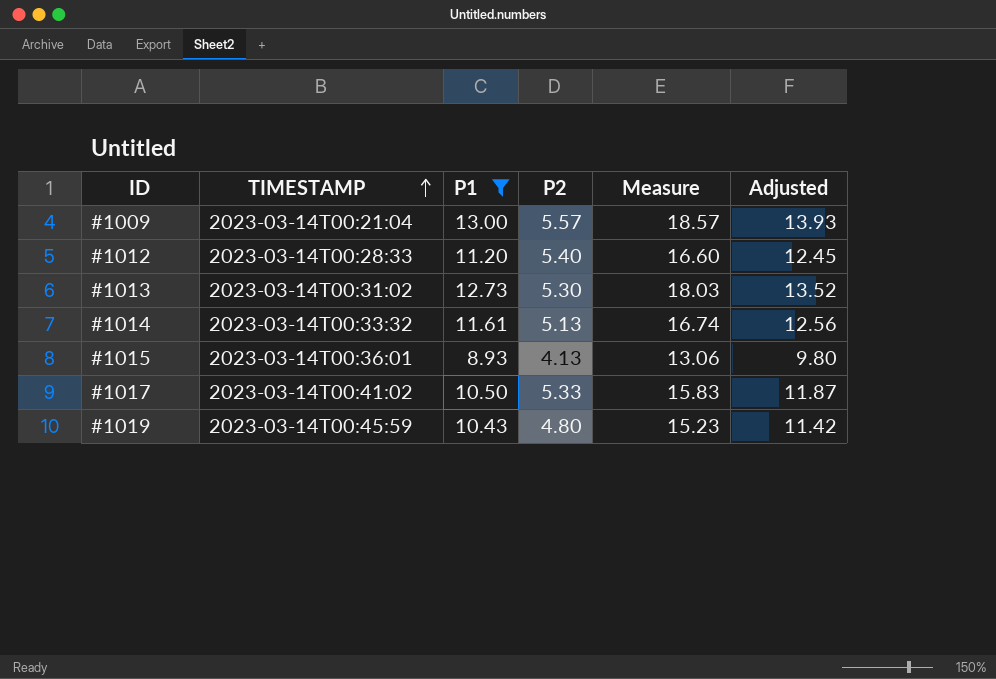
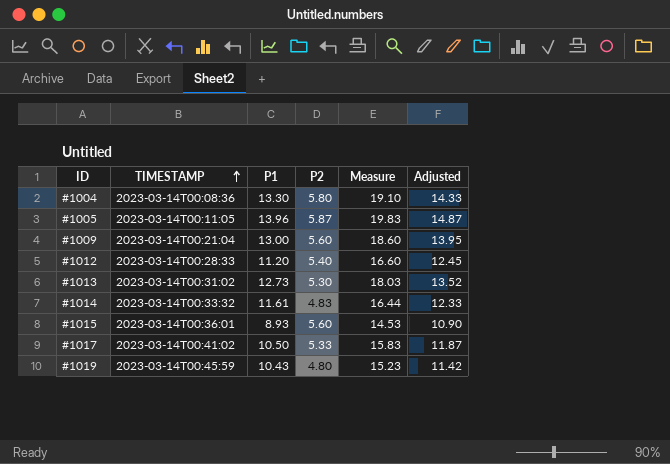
filter: P1 <= 13.00 -> none
#1009 | P2: 5.57 -> 5.60
#1009 | Measure: 18.57 -> 18.60
#1009 | Adjusted: 13.93 -> 13.95
#1014 | P2: 5.13 -> 4.83
#1014 | Measure: 16.74 -> 16.44
#1014 | Adjusted: 12.56 -> 12.33
#1015 | P2: 4.13 -> 5.60
#1015 | Measure: 13.06 -> 14.53
#1015 | Adjusted: 9.80 -> 10.90

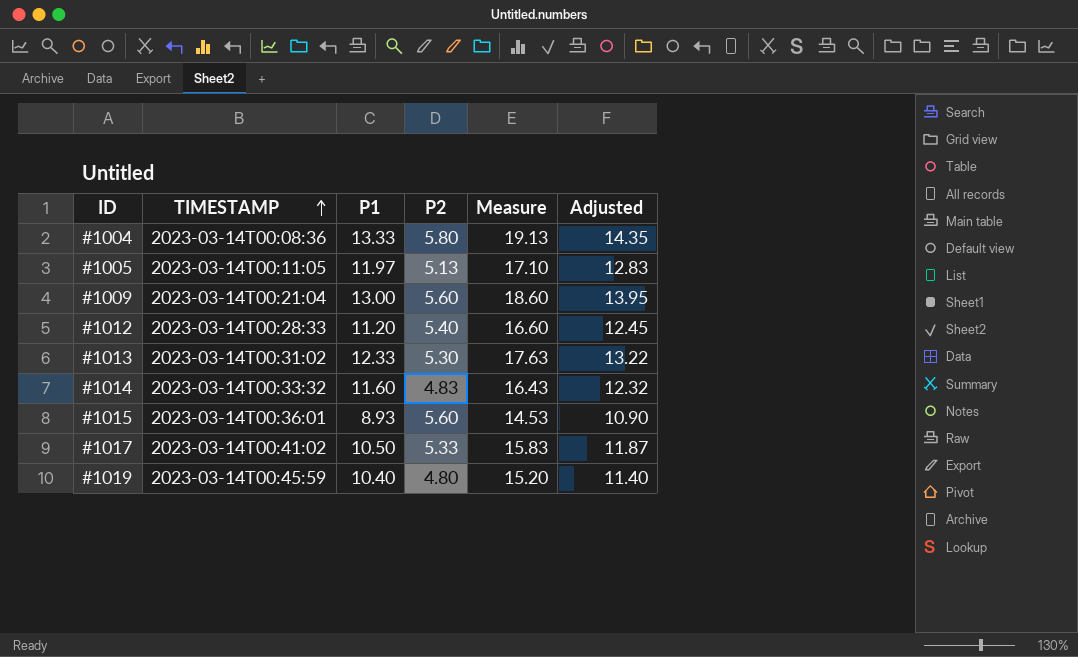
#1004 | P1: 13.30 -> 13.33
#1004 | Measure: 19.10 -> 19.13
#1004 | Adjusted: 14.33 -> 14.35
#1005 | P1: 13.96 -> 11.97
#1005 | P2: 5.87 -> 5.13
#1005 | Measure: 19.83 -> 17.10
#1005 | Adjusted: 14.87 -> 12.83
#1013 | P1: 12.73 -> 12.33
#1013 | Measure: 18.03 -> 17.63
#1013 | Adjusted: 13.52 -> 13.22
#1014 | P1: 11.61 -> 11.60
#1014 | Measure: 16.44 -> 16.43
#1014 | Adjusted: 12.33 -> 12.32
#1019 | P1: 10.43 -> 10.40
#1019 | Measure: 15.23 -> 15.20
#1019 | Adjusted: 11.42 -> 11.40

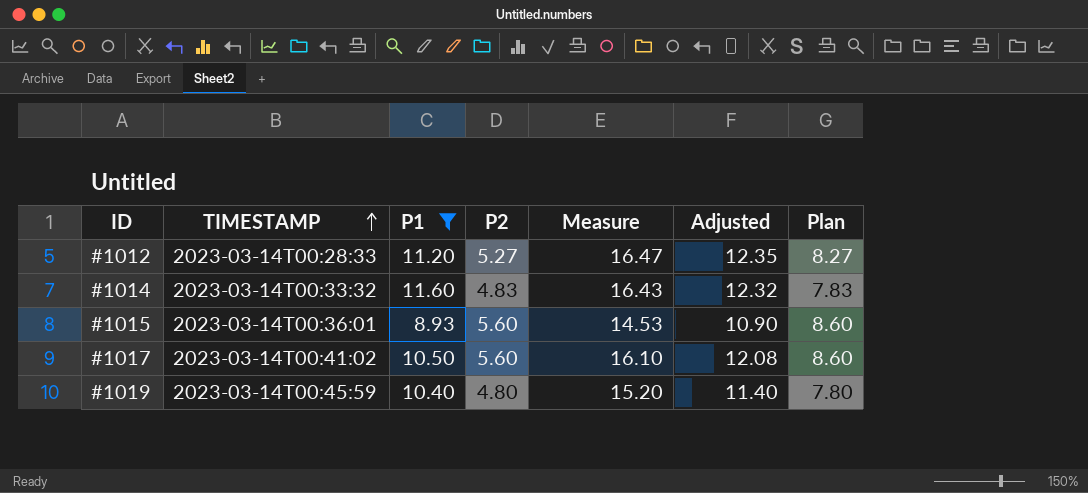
filter: none -> P1 <= 11.60
column Plan | formula: none -> [P2] + 3
#1012 | P2: 5.40 -> 5.27
#1012 | Measure: 16.60 -> 16.47
#1012 | Adjusted: 12.45 -> 12.35
#1017 | P2: 5.33 -> 5.60
#1017 | Measure: 15.83 -> 16.10
#1017 | Adjusted: 11.87 -> 12.08

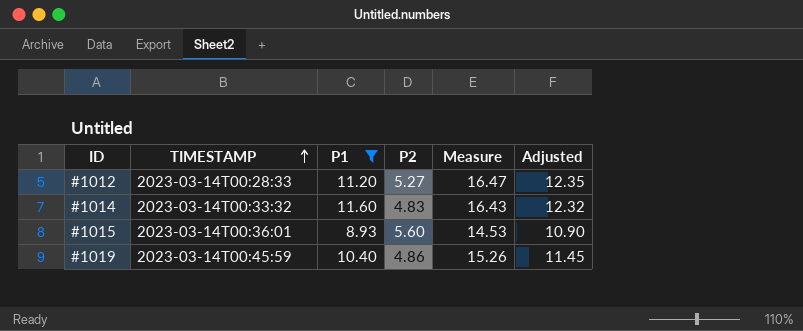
column Plan | formula: [P2] + 3 -> none
row #1017: 2023-03-14T00:41:02 | 10.50 | 5.60 | 16.10 | 12.08 | 8.60 -> none
#1019 | P2: 4.80 -> 4.86
#1019 | Measure: 15.20 -> 15.26
#1019 | Adjusted: 11.40 -> 11.45

